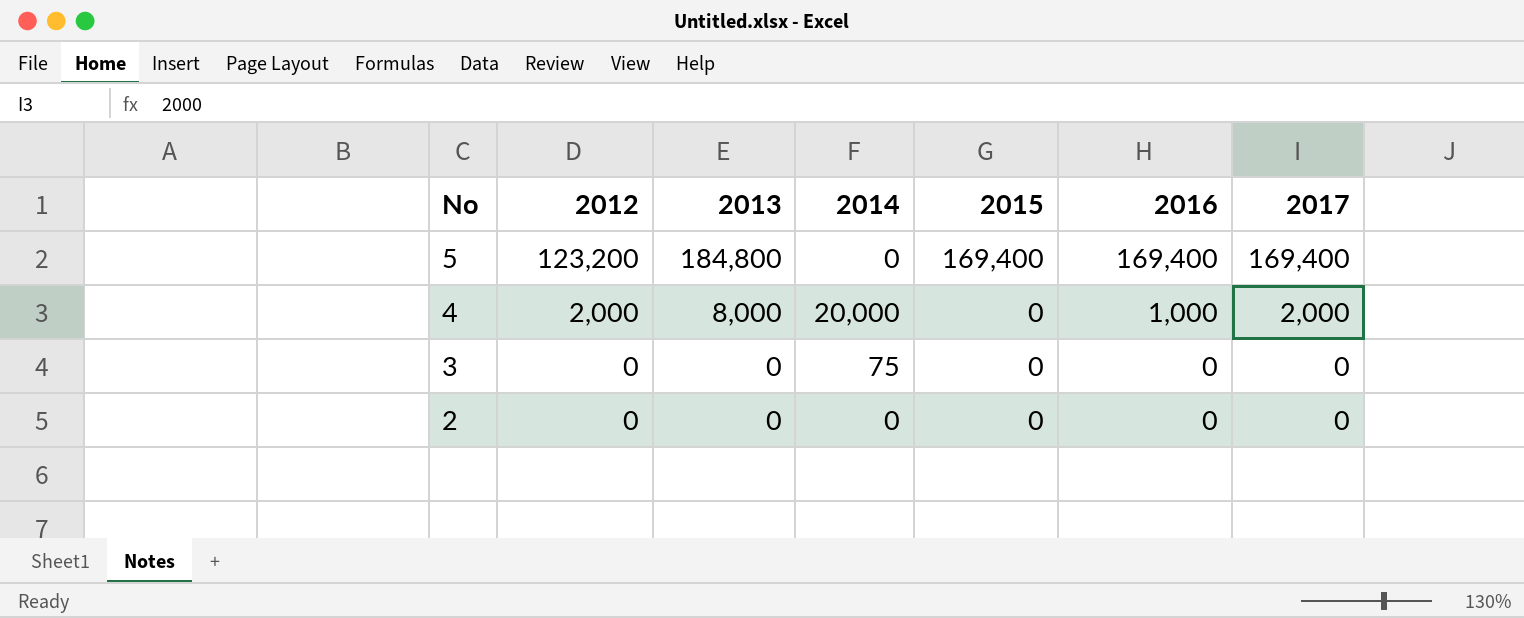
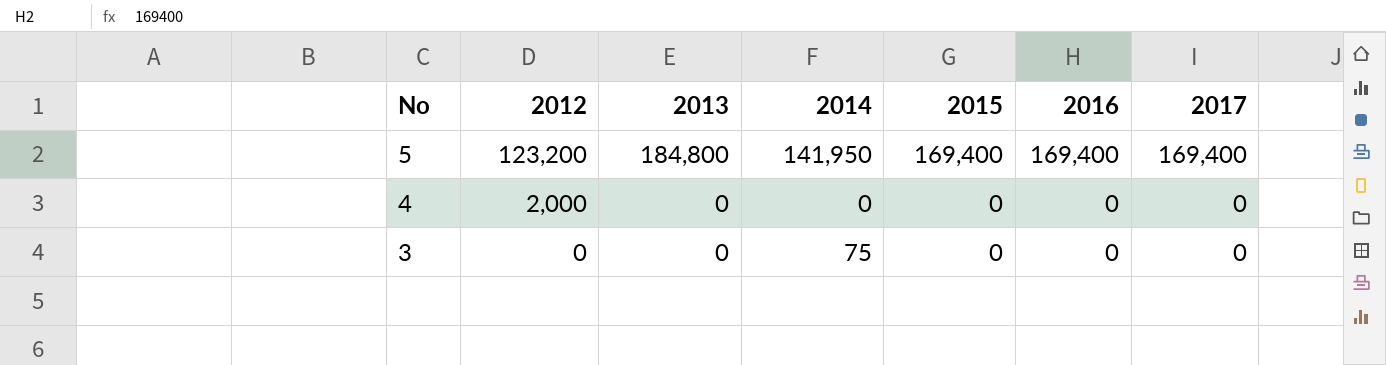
row 2: 0 | 0 | 0 | 0 | 0 | 0 -> none
5 | 2014: 0 -> 141,950
4 | 2013: 8,000 -> 0
4 | 2014: 20,000 -> 0
4 | 2016: 1,000 -> 0
4 | 2017: 2,000 -> 0

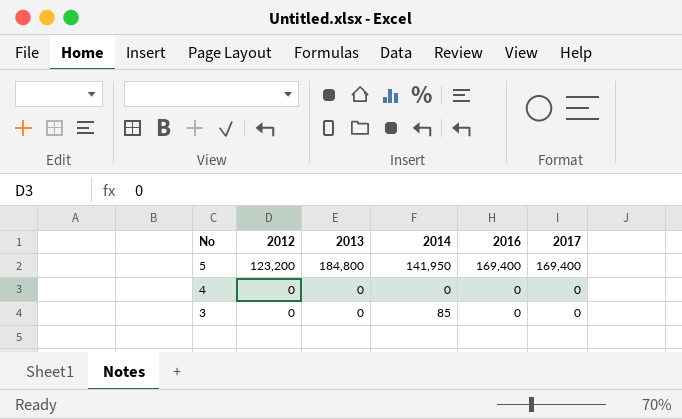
column 2015 | position: 5 -> none
4 | 2012: 2,000 -> 0
3 | 2014: 75 -> 85

